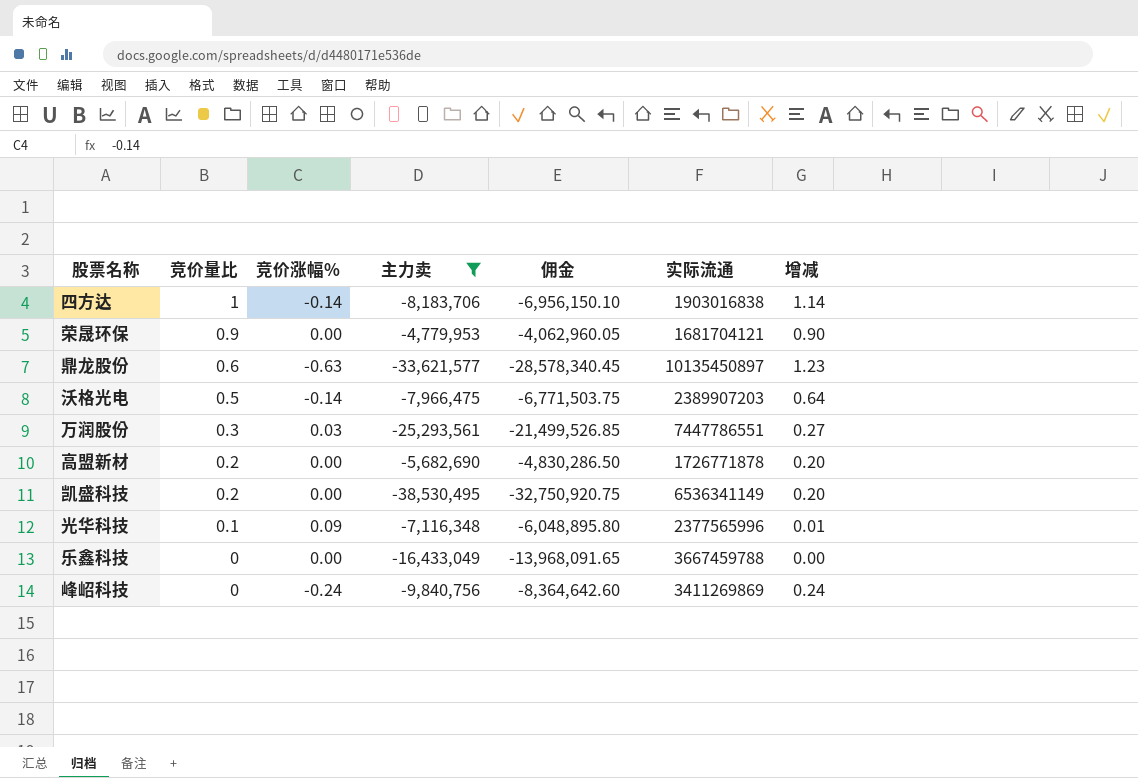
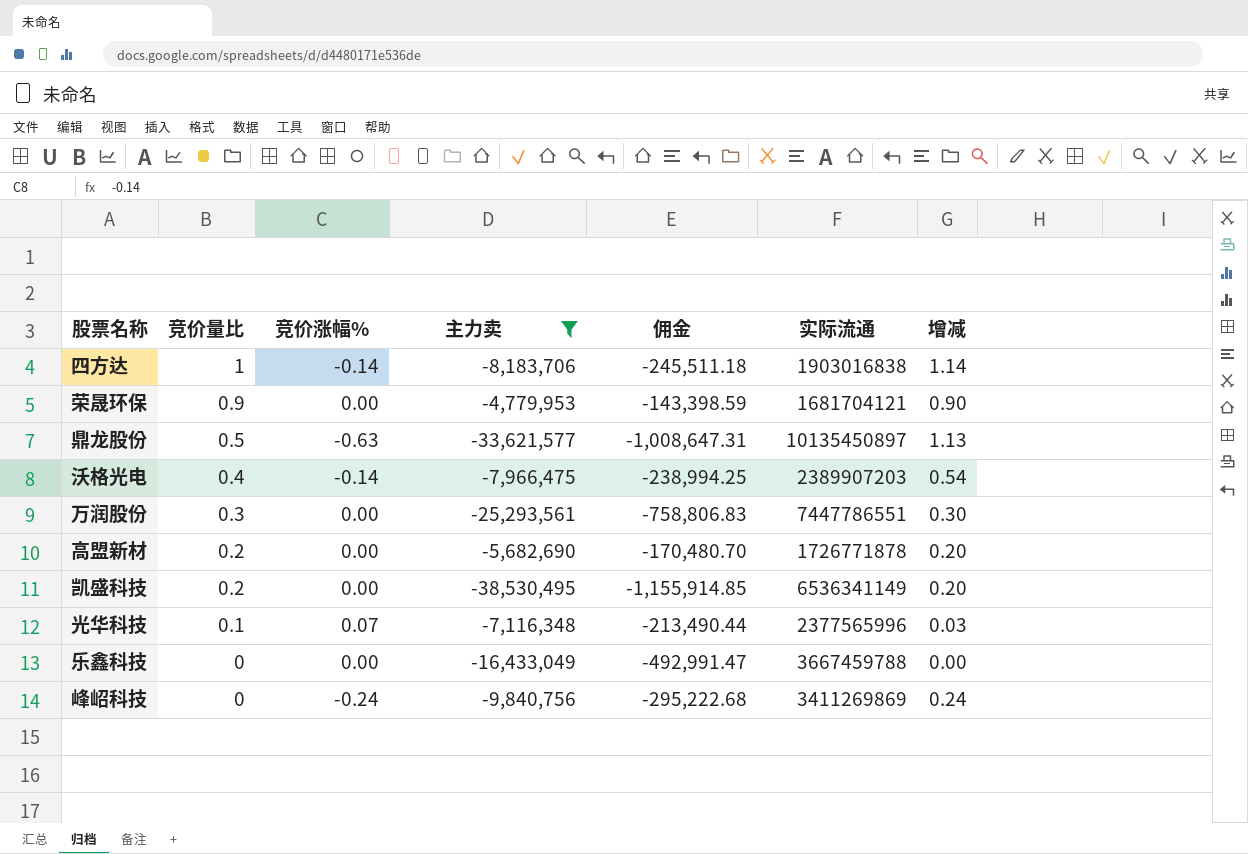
column 佣金 | formula: [主力卖] * 0.85 -> [主力卖] * 0.03
鼎龙股份 | 竞价量比: 0.6 -> 0.5
鼎龙股份 | 增减: 1.23 -> 1.13
沃格光电 | 竞价量比: 0.5 -> 0.4
沃格光电 | 增减: 0.64 -> 0.54
万润股份 | 竞价涨幅%: 0.03 -> 0.00
万润股份 | 增减: 0.27 -> 0.30
光华科技 | 竞价涨幅%: 0.09 -> 0.07
光华科技 | 增减: 0.01 -> 0.03

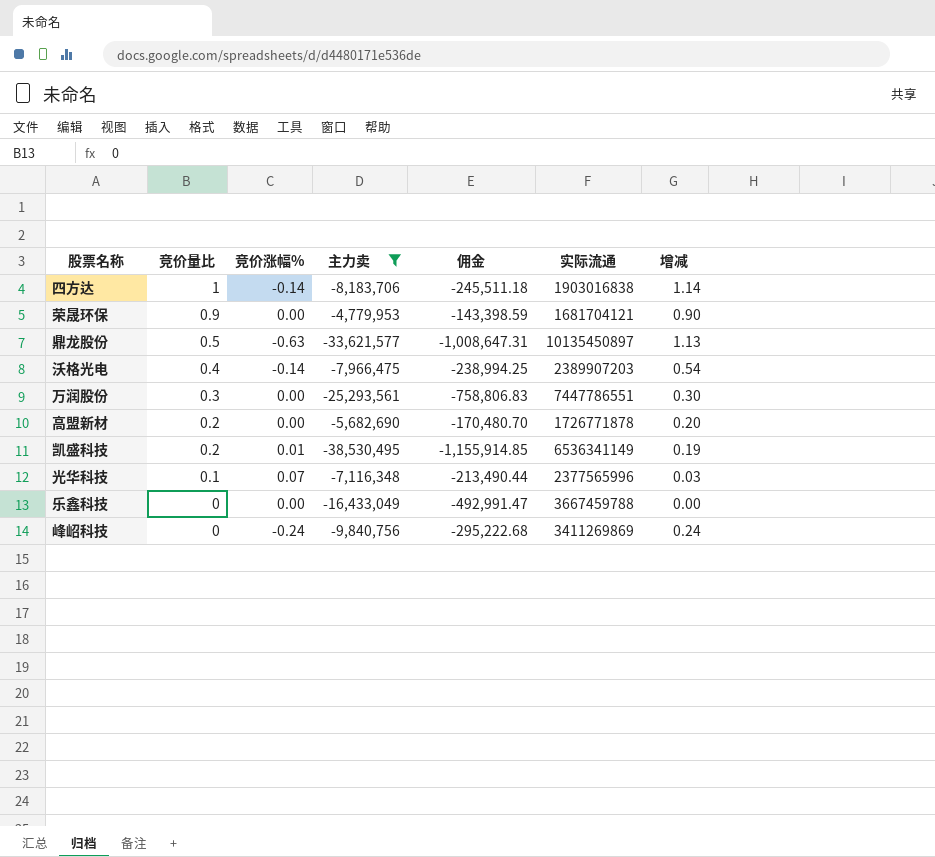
凯盛科技 | 竞价涨幅%: 0.00 -> 0.01
凯盛科技 | 增减: 0.20 -> 0.19

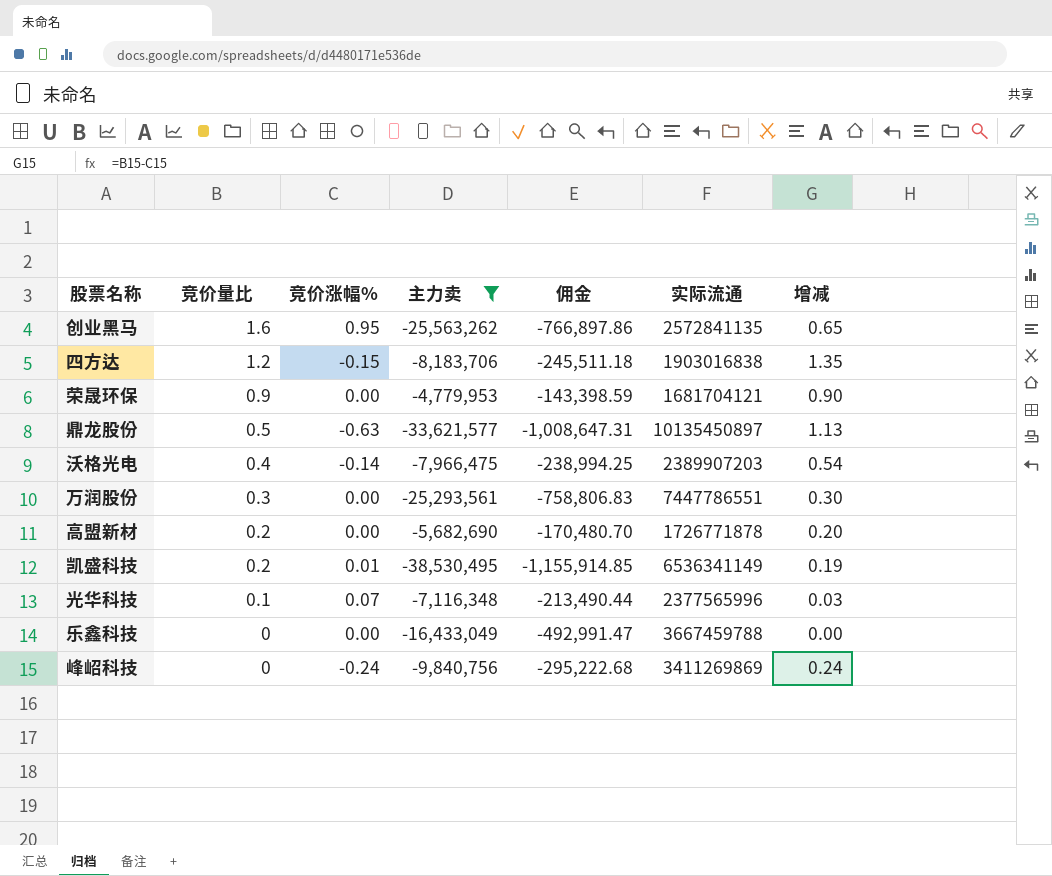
row 创业黑马: none -> 1.6 | 0.95 | -25,563,262 | -766,897.86 | 2572841135 | 0.65
四方达 | 竞价量比: 1 -> 1.2
四方达 | 竞价涨幅%: -0.14 -> -0.15
四方达 | 增减: 1.14 -> 1.35

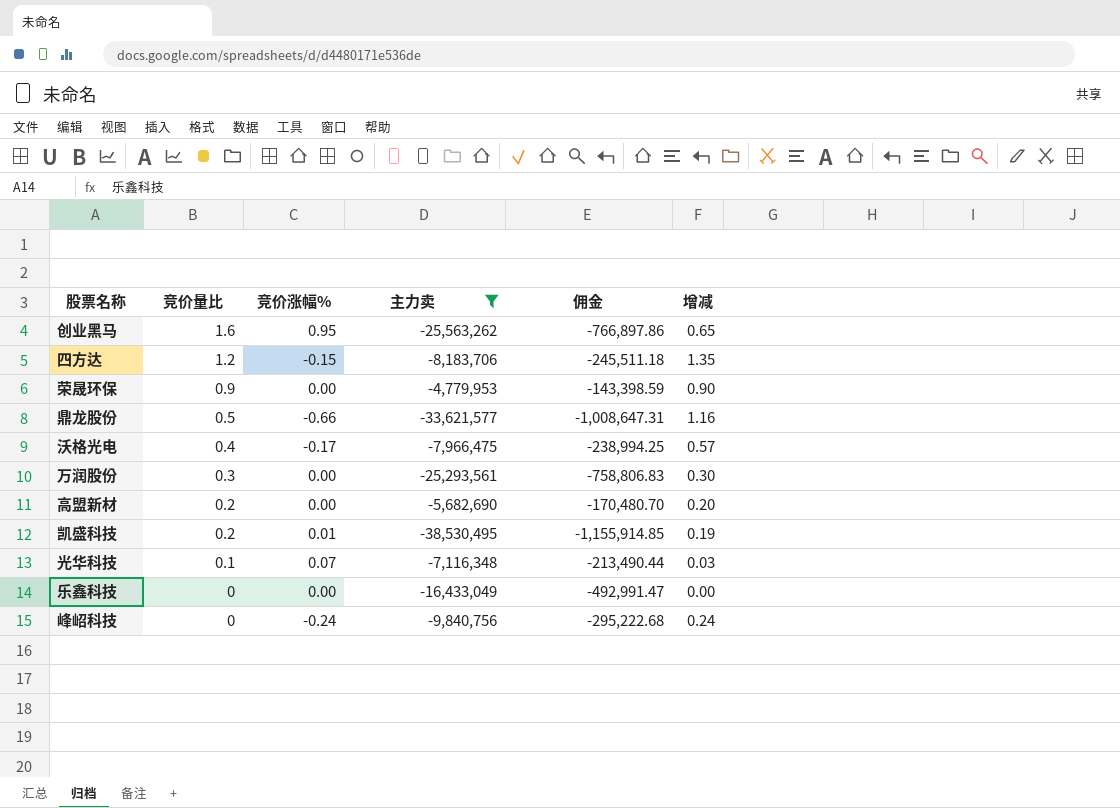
column 实际流通 | position: 6 -> none
鼎龙股份 | 竞价涨幅%: -0.63 -> -0.66
鼎龙股份 | 增减: 1.13 -> 1.16
沃格光电 | 竞价涨幅%: -0.14 -> -0.17
沃格光电 | 增减: 0.54 -> 0.57

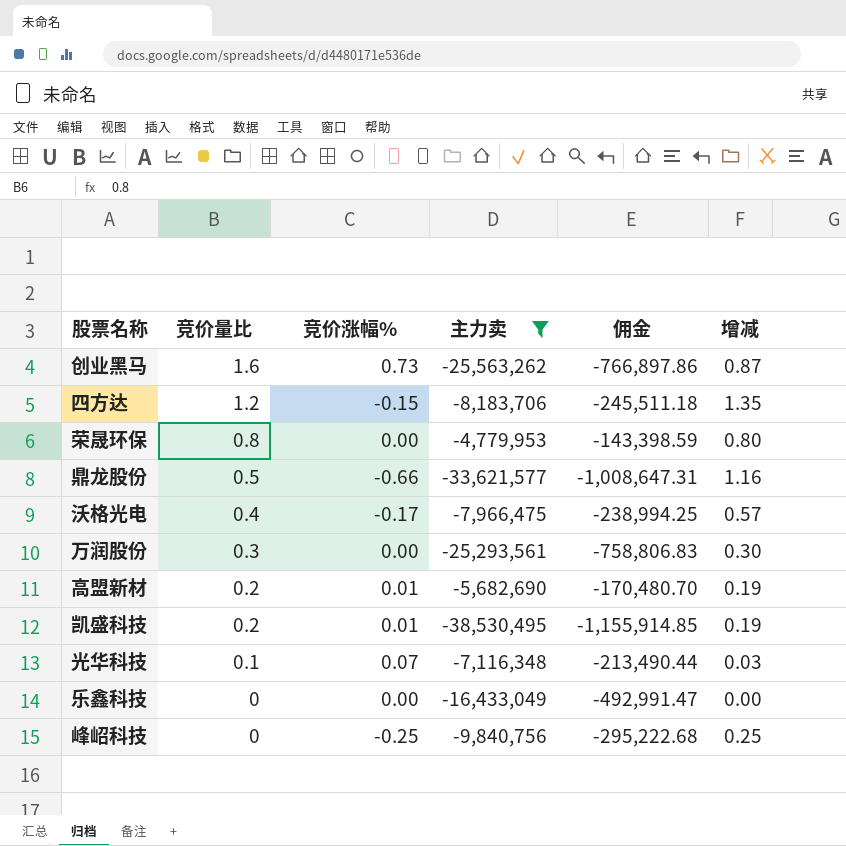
创业黑马 | 竞价涨幅%: 0.95 -> 0.73
创业黑马 | 增减: 0.65 -> 0.87
荣晟环保 | 竞价量比: 0.9 -> 0.8
荣晟环保 | 增减: 0.90 -> 0.80
高盟新材 | 竞价涨幅%: 0.00 -> 0.01
高盟新材 | 增减: 0.20 -> 0.19
峰岹科技 | 竞价涨幅%: -0.24 -> -0.25
峰岹科技 | 增减: 0.24 -> 0.25

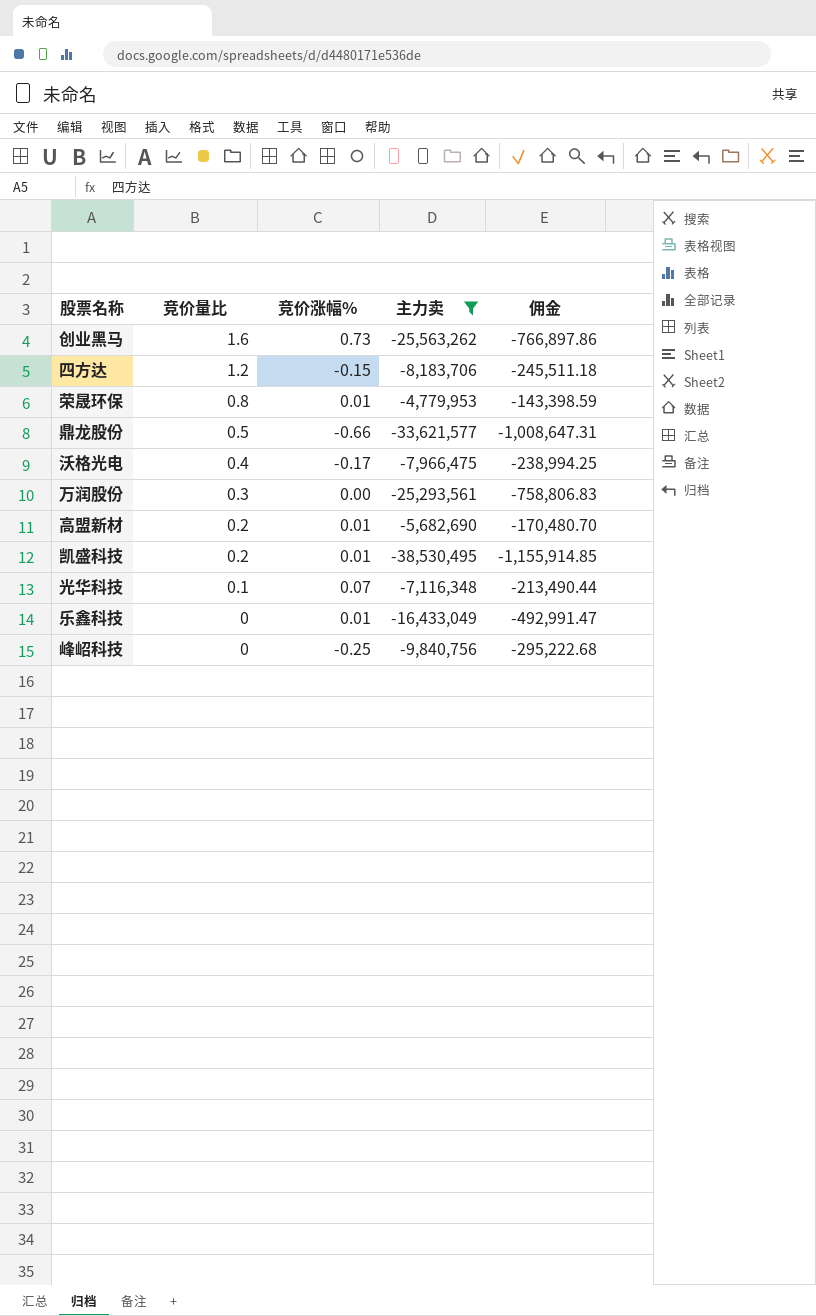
column 增减 | formula: [竞价量比] - [竞价涨幅%] -> none
荣晟环保 | 竞价涨幅%: 0.00 -> 0.01
乐鑫科技 | 竞价涨幅%: 0.00 -> 0.01

